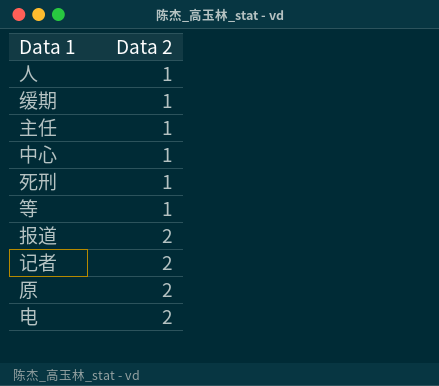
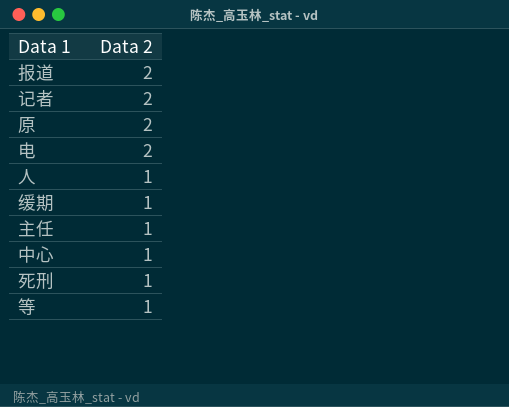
row order: Data 2 ascending -> Data 2 descending

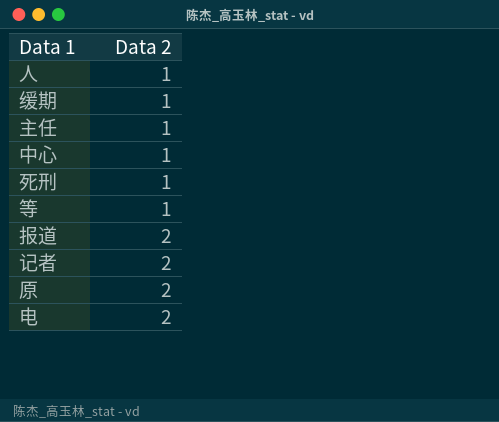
row order: Data 2 descending -> Data 2 ascending

